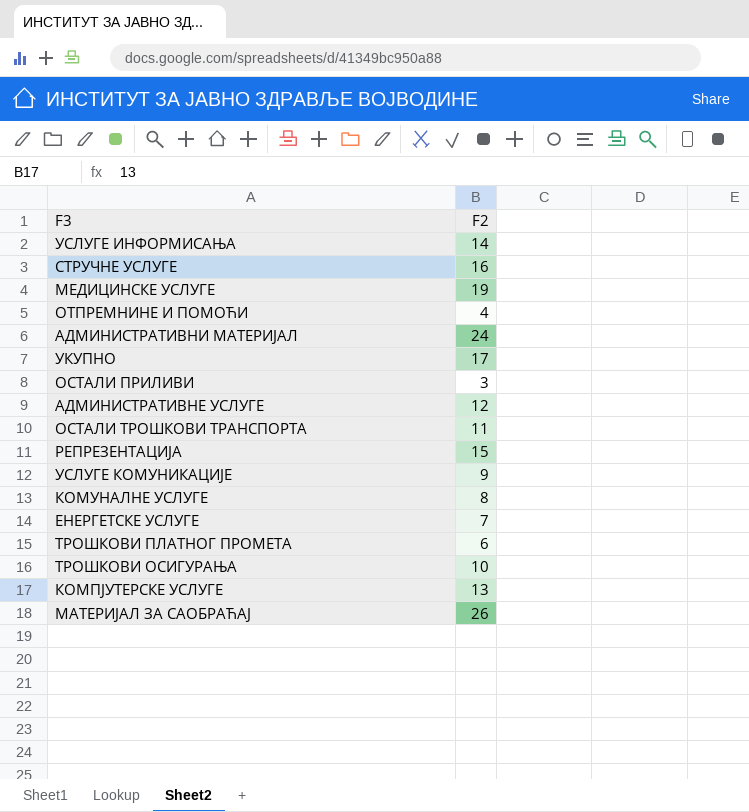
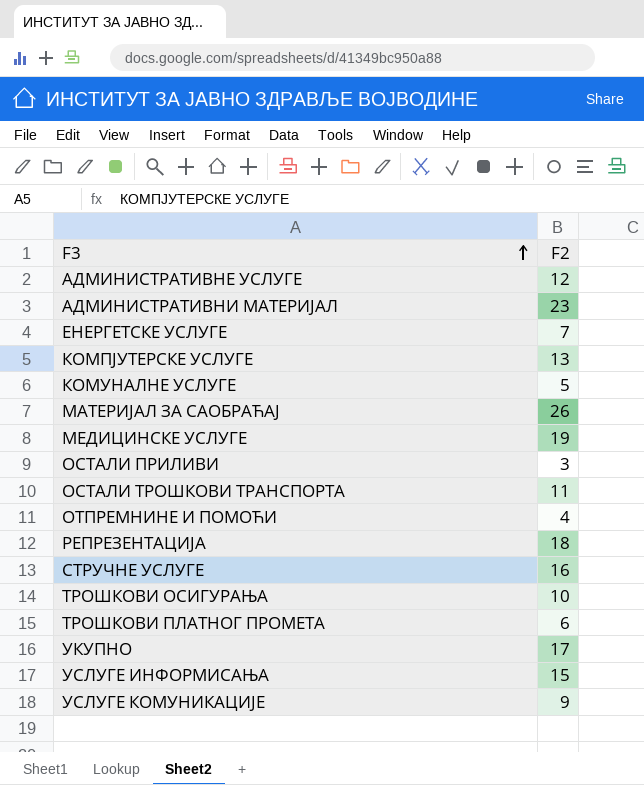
row order: none -> F3 ascending
АДМИНИСТРАТИВНИ МАТЕРИЈАЛ | F2: 24 -> 23
КОМУНАЛНЕ УСЛУГЕ | F2: 8 -> 5
РЕПРЕЗЕНТАЦИЈА | F2: 15 -> 18
УСЛУГЕ ИНФОРМИСАЊА | F2: 14 -> 15

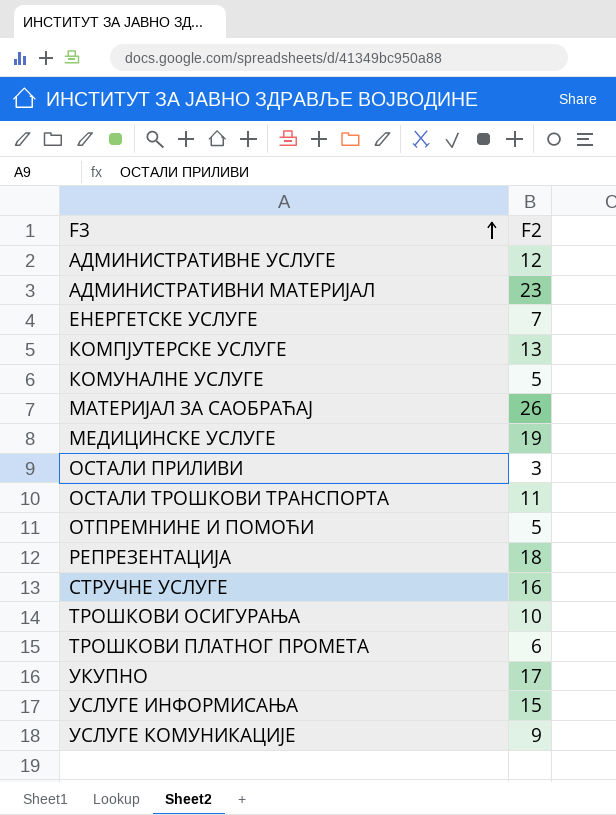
ОТПРЕМНИНЕ И ПОМОЋИ | F2: 4 -> 5

